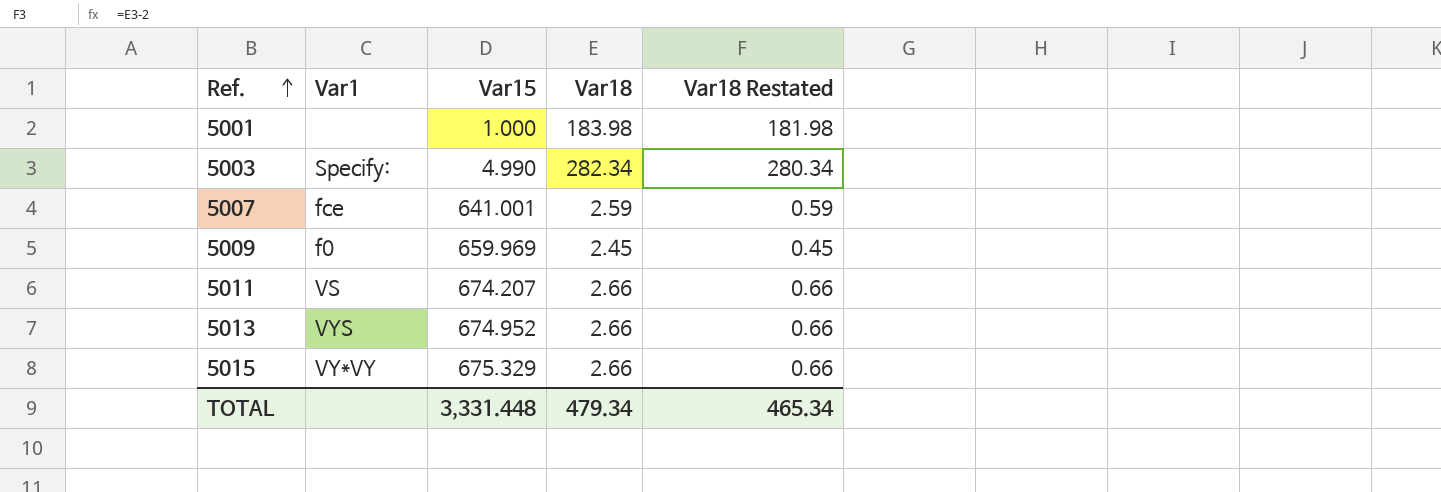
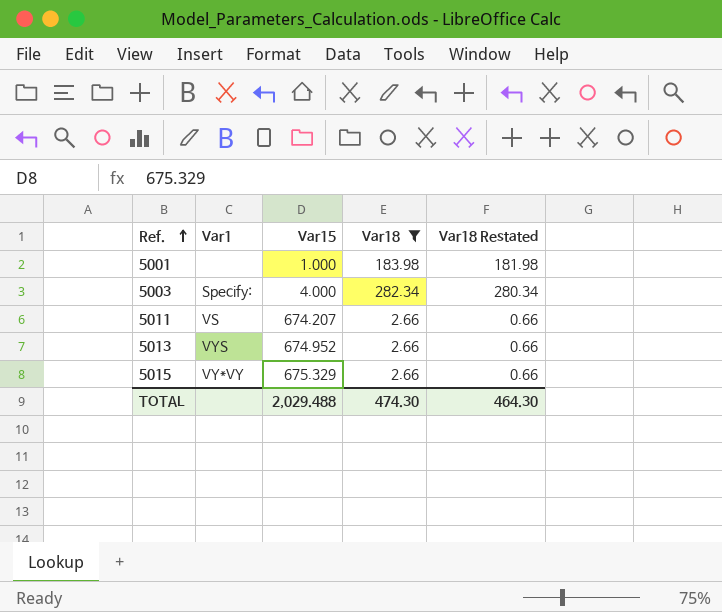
filter: none -> Var18 >= 2.66
5003 | Var15: 4.990 -> 4.000
TOTAL | Var15: 3,331.448 -> 2,029.488
TOTAL | Var18: 479.34 -> 474.30
TOTAL | Var18 Restated: 465.34 -> 464.30

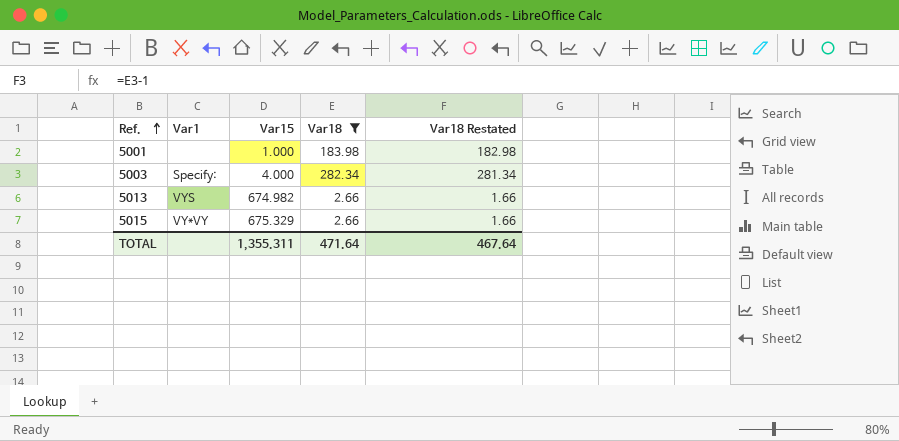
column Var18 Restated | formula: [Var18] - 2 -> [Var18] - 1
row 5011: VS | 674.207 | 2.66 | 0.66 -> none
5013 | Var15: 674.952 -> 674.982
TOTAL | Var15: 2,029.488 -> 1,355.311
TOTAL | Var18: 474.30 -> 471.64
TOTAL | Var18 Restated: 464.30 -> 467.64

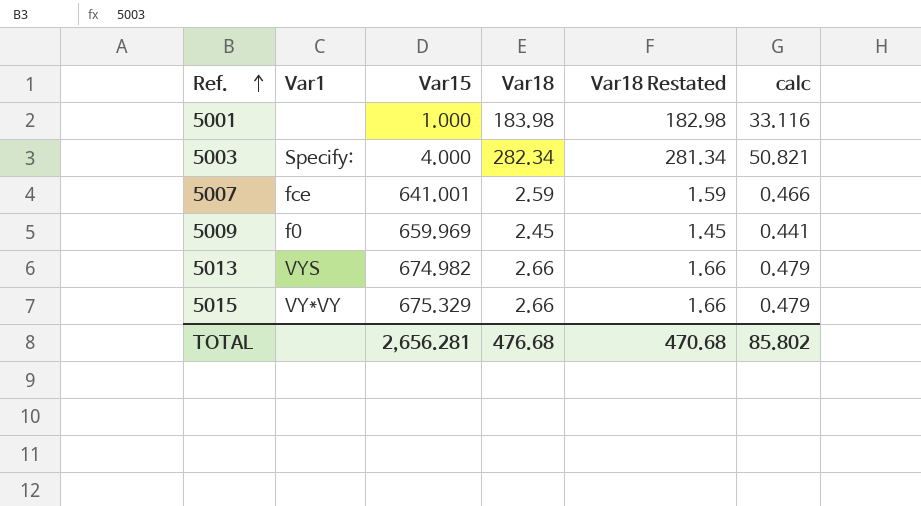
filter: Var18 >= 2.66 -> none
column calc | formula: none -> [Var18] * 0.18
TOTAL | Var15: 1,355.311 -> 2,656.281
TOTAL | Var18: 471.64 -> 476.68
TOTAL | Var18 Restated: 467.64 -> 470.68

